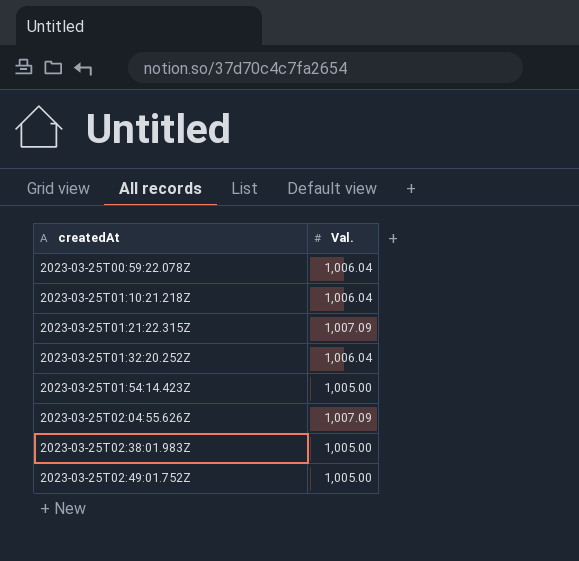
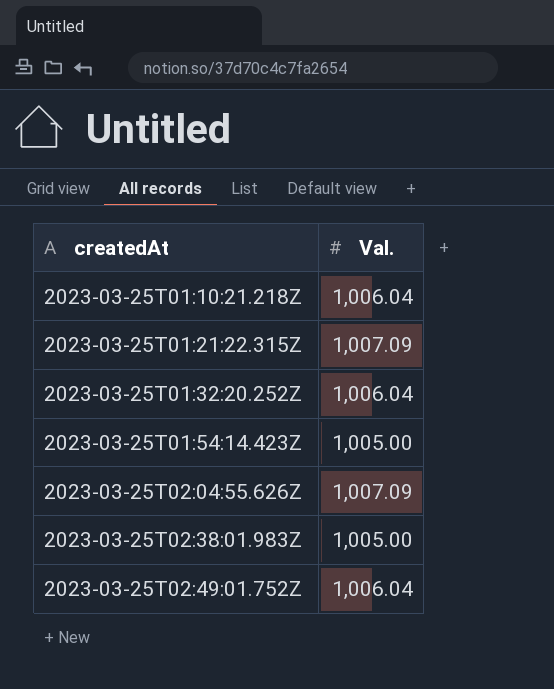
row 2023-03-25T00:59:22.078Z: 1,006.04 -> none
2023-03-25T02:49:01.752Z | Val.: 1,005.00 -> 1,006.04

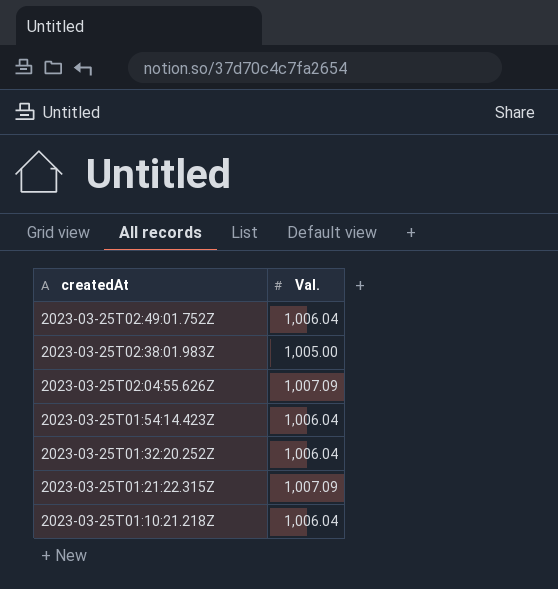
row order: createdAt ascending -> createdAt descending
2023-03-25T01:54:14.423Z | Val.: 1,005.00 -> 1,006.04

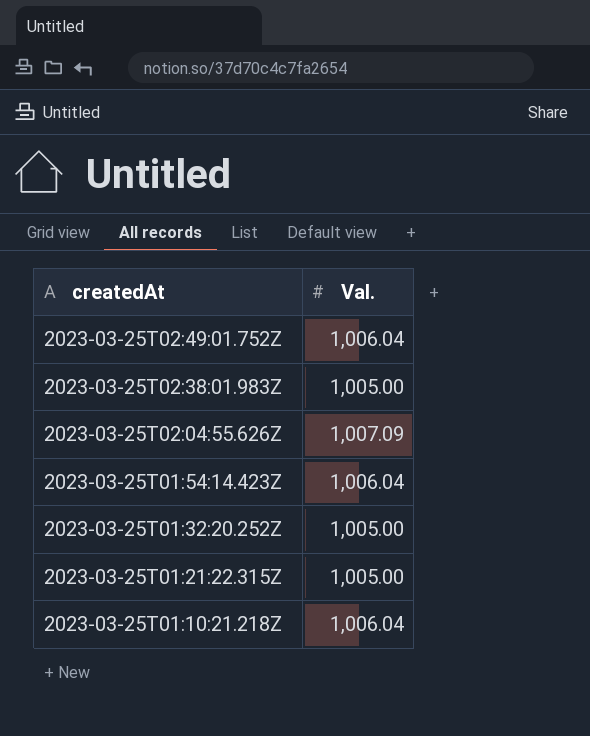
2023-03-25T01:32:20.252Z | Val.: 1,006.04 -> 1,005.00
2023-03-25T01:21:22.315Z | Val.: 1,007.09 -> 1,005.00

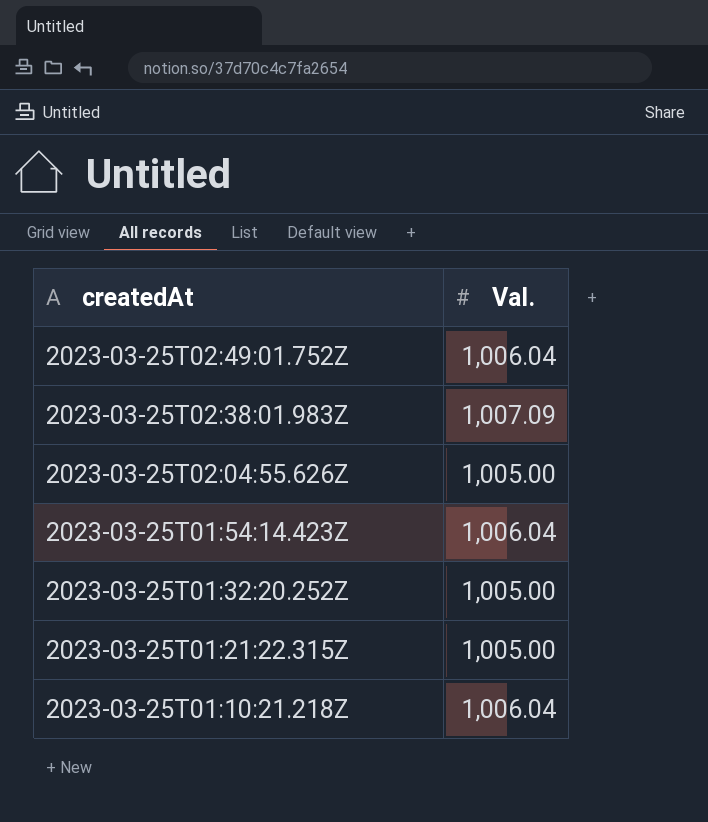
2023-03-25T02:38:01.983Z | Val.: 1,005.00 -> 1,007.09
2023-03-25T02:04:55.626Z | Val.: 1,007.09 -> 1,005.00

